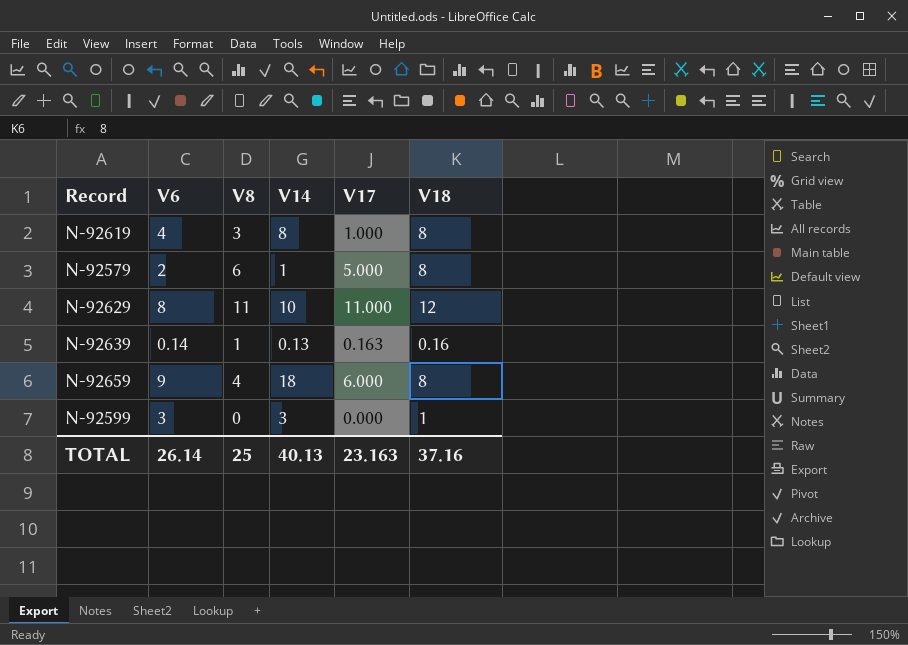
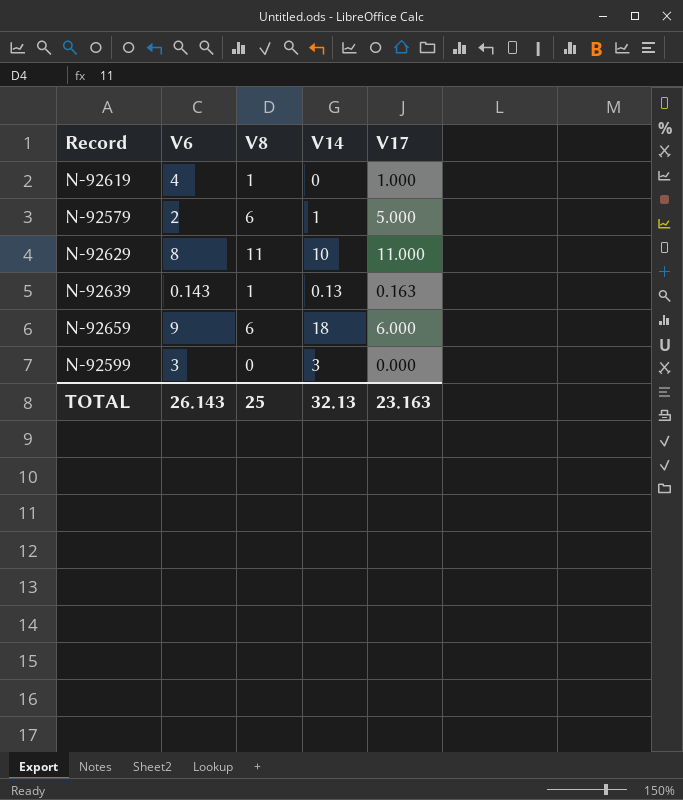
column V18 | position: 6 -> none
N-92619 | V8: 3 -> 1
N-92619 | V14: 8 -> 0
N-92639 | V6: 0.14 -> 0.143
N-92659 | V8: 4 -> 6
TOTAL | V6: 26.14 -> 26.143
TOTAL | V14: 40.13 -> 32.13

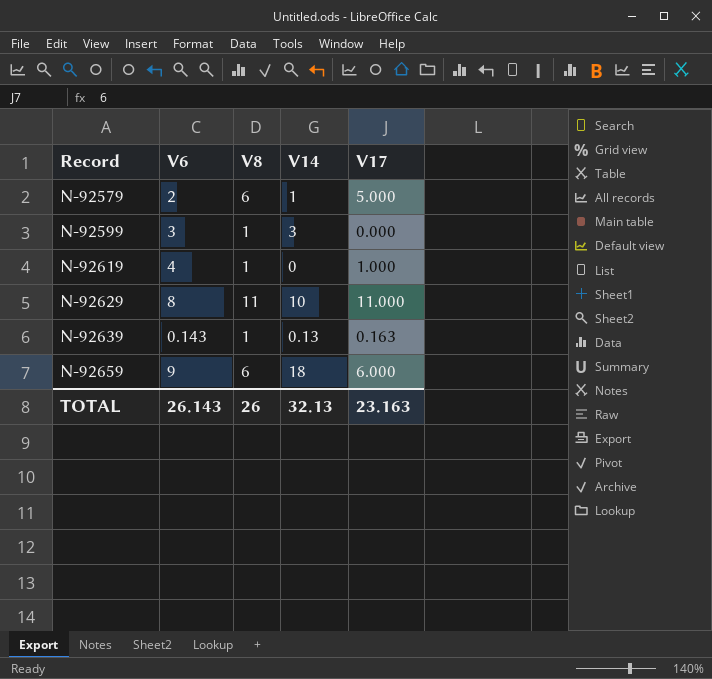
row order: none -> Record ascending
N-92599 | V8: 0 -> 1
TOTAL | V8: 25 -> 26

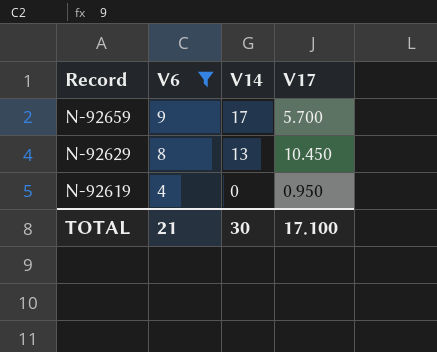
filter: none -> V6 >= 4
row order: Record ascending -> Record descending
column V8 | position: 3 -> none
N-92659 | V14: 18 -> 17
N-92659 | V17: 6.000 -> 5.700
N-92629 | V14: 10 -> 13
N-92629 | V17: 11.000 -> 10.450
N-92619 | V17: 1.000 -> 0.950
TOTAL | V6: 26.143 -> 21
TOTAL | V14: 32.13 -> 30
TOTAL | V17: 23.163 -> 17.100

